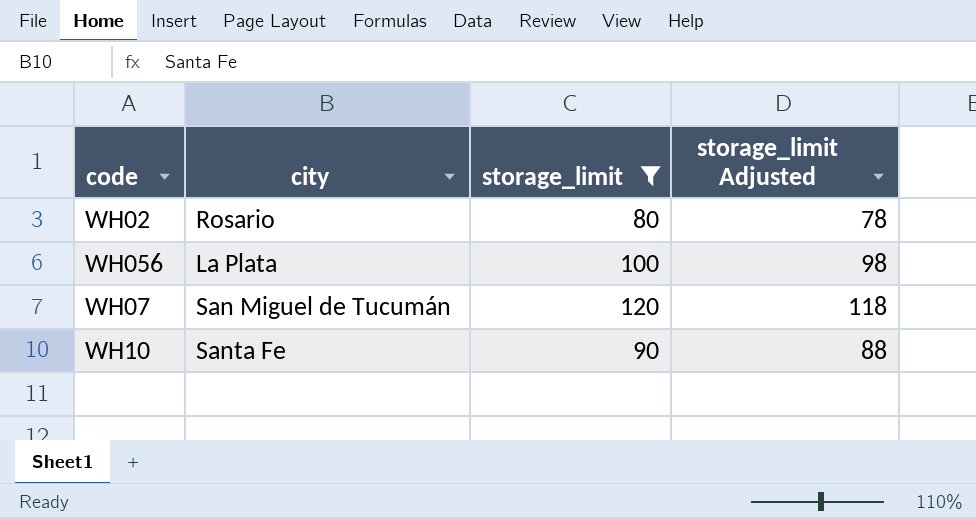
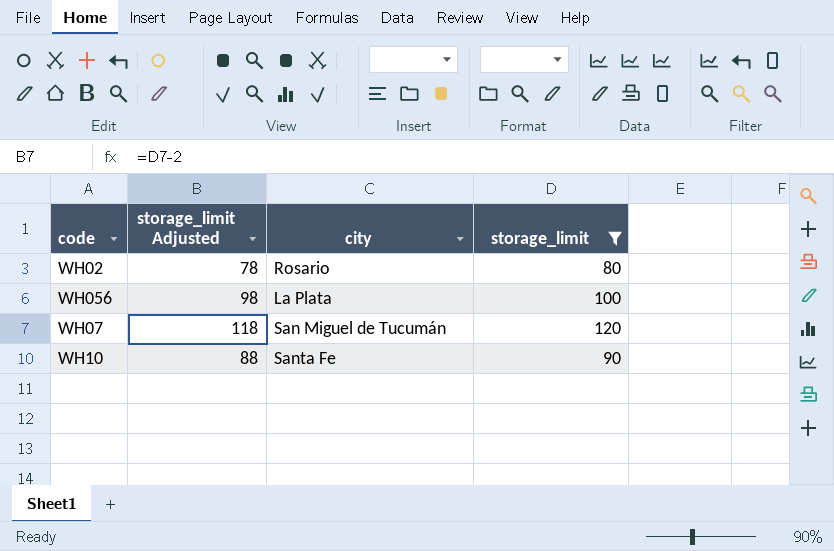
column storage_limit Adjusted | position: 4 -> 2

